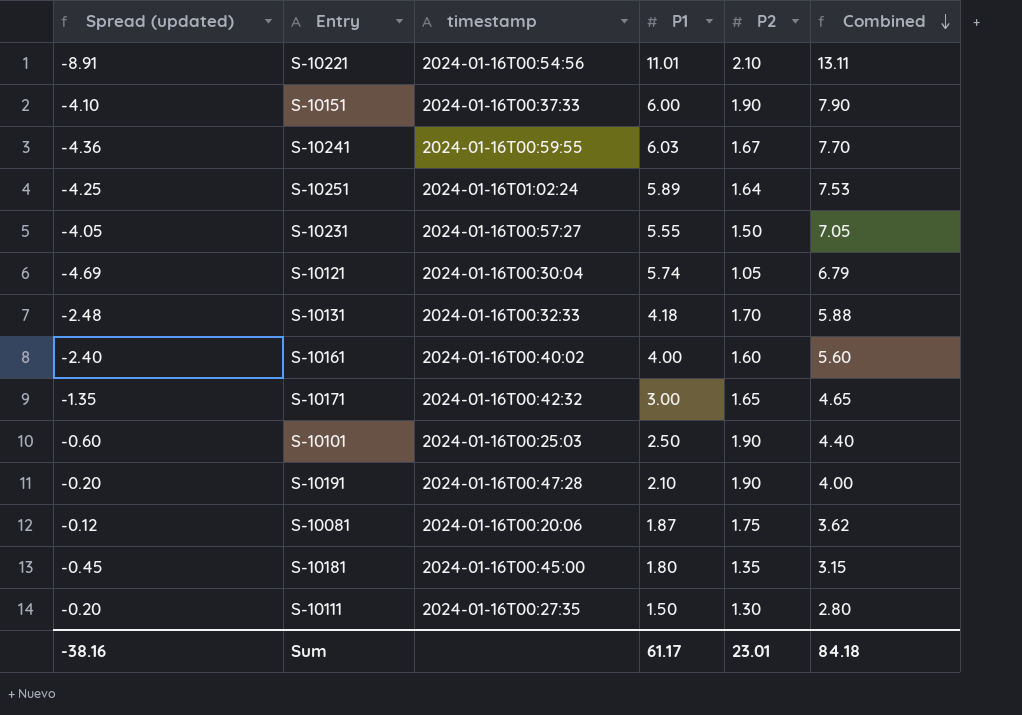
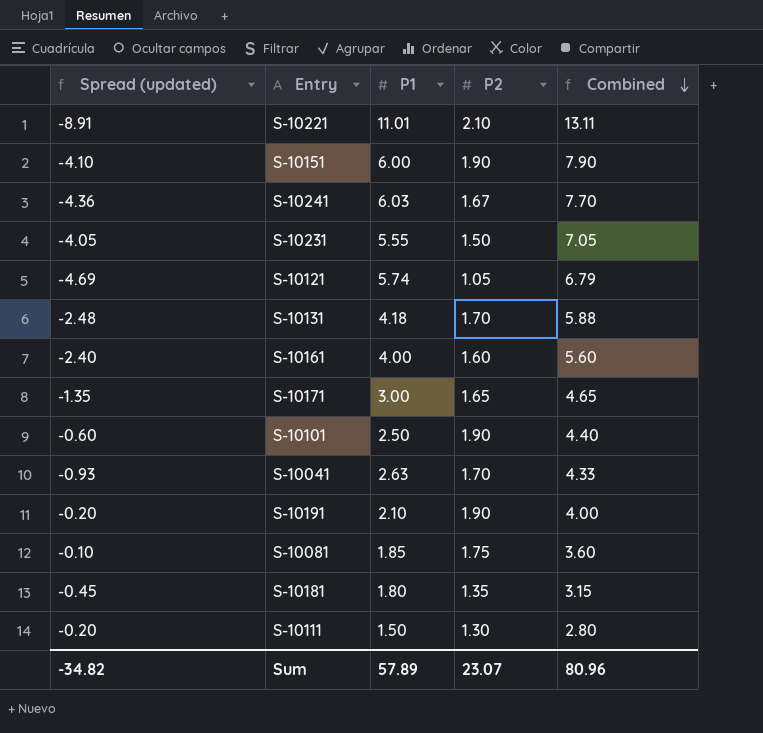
column timestamp | position: 3 -> none
row S-10251: -4.25 | 2024-01-16T01:02:24 | 5.89 | 1.64 | 7.53 -> none
row S-10041: none -> -0.93 | 2.63 | 1.70 | 4.33
S-10081 | Spread (updated): -0.12 -> -0.10
S-10081 | P1: 1.87 -> 1.85
S-10081 | Combined: 3.62 -> 3.60
Sum | Spread (updated): -38.16 -> -34.82
Sum | P1: 61.17 -> 57.89
Sum | P2: 23.01 -> 23.07
Sum | Combined: 84.18 -> 80.96

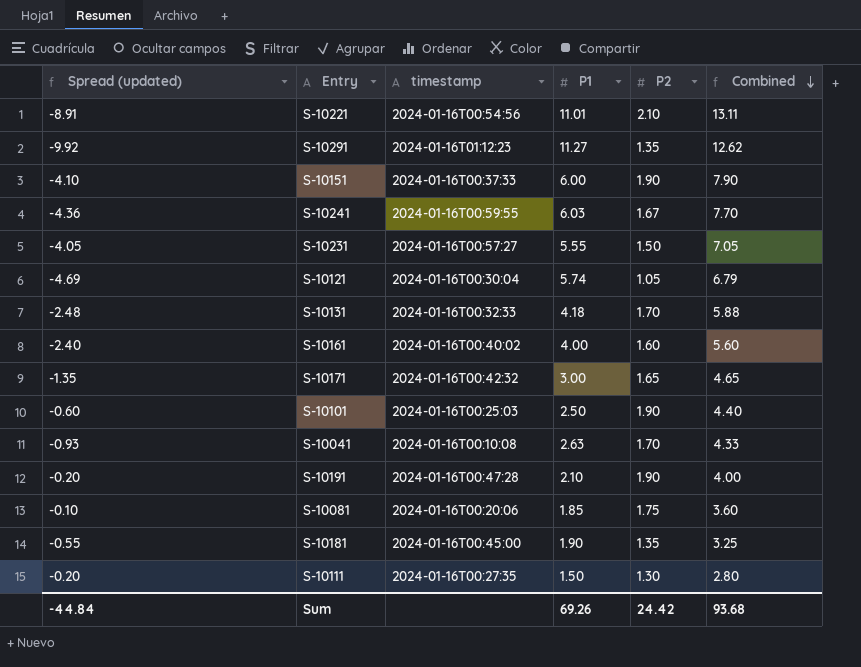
column timestamp | position: none -> 3
row S-10291: none -> -9.92 | 2024-01-16T01:12:23 | 11.27 | 1.35 | 12.62
S-10181 | Spread (updated): -0.45 -> -0.55
S-10181 | P1: 1.80 -> 1.90
S-10181 | Combined: 3.15 -> 3.25
Sum | Spread (updated): -34.82 -> -44.84
Sum | P1: 57.89 -> 69.26
Sum | P2: 23.07 -> 24.42
Sum | Combined: 80.96 -> 93.68

